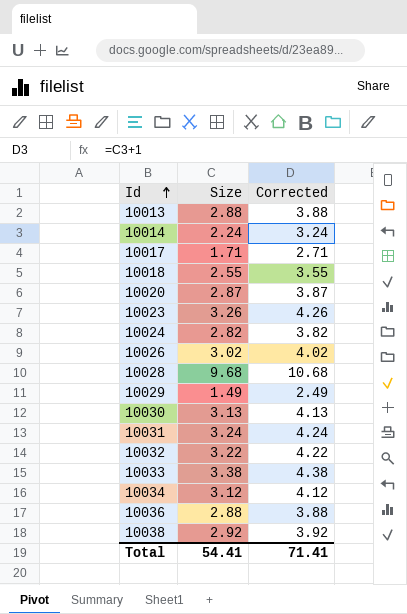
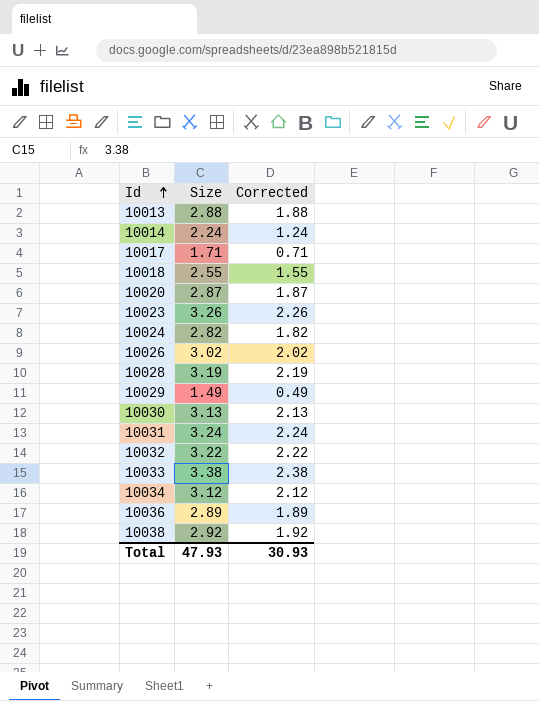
column Corrected | formula: [Size] + 1 -> [Size] - 1
10028 | Size: 9.68 -> 3.19
10036 | Size: 2.88 -> 2.89
Total | Size: 54.41 -> 47.93
Total | Corrected: 71.41 -> 30.93

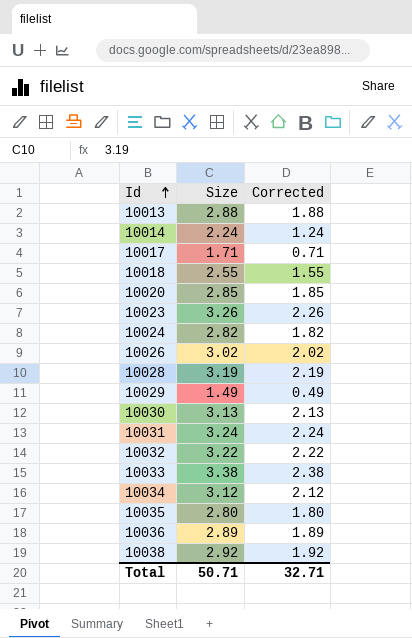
10020 | Size: 2.87 -> 2.85
10020 | Corrected: 1.87 -> 1.85
row 10035: none -> 2.80 | 1.80
Total | Size: 47.93 -> 50.71
Total | Corrected: 30.93 -> 32.71

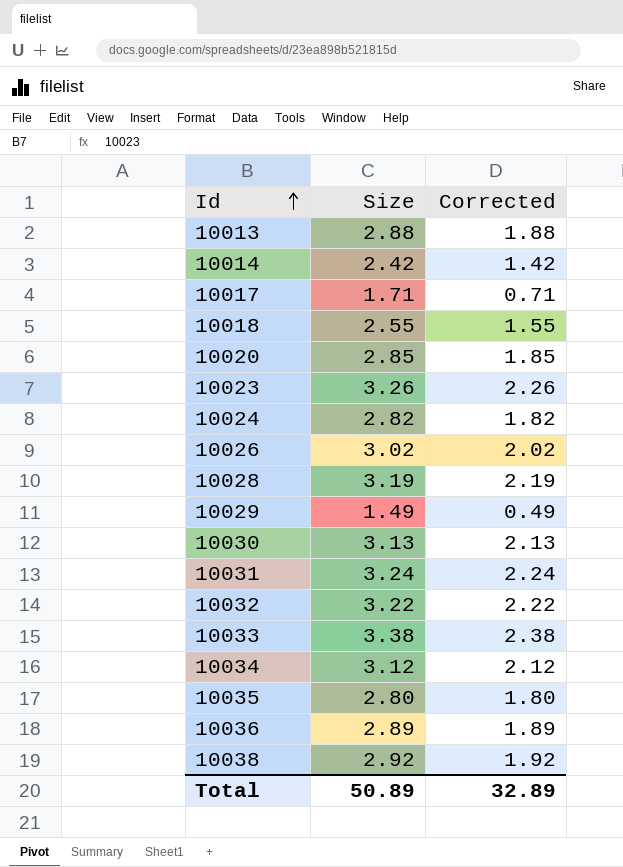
10014 | Size: 2.24 -> 2.42
10014 | Corrected: 1.24 -> 1.42
Total | Size: 50.71 -> 50.89
Total | Corrected: 32.71 -> 32.89

